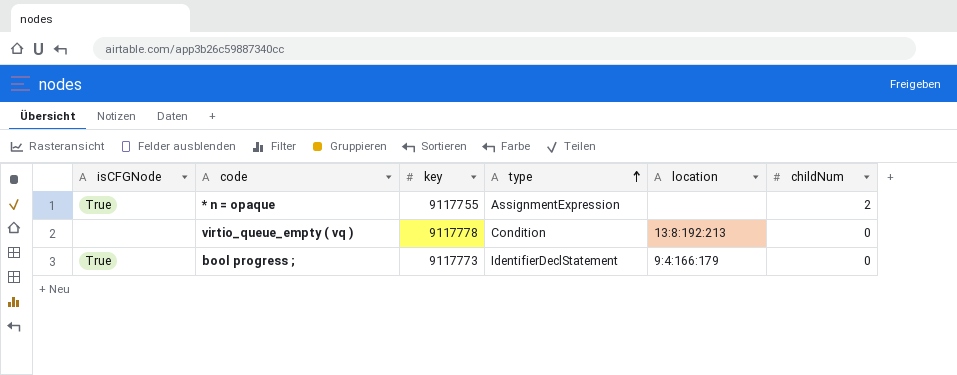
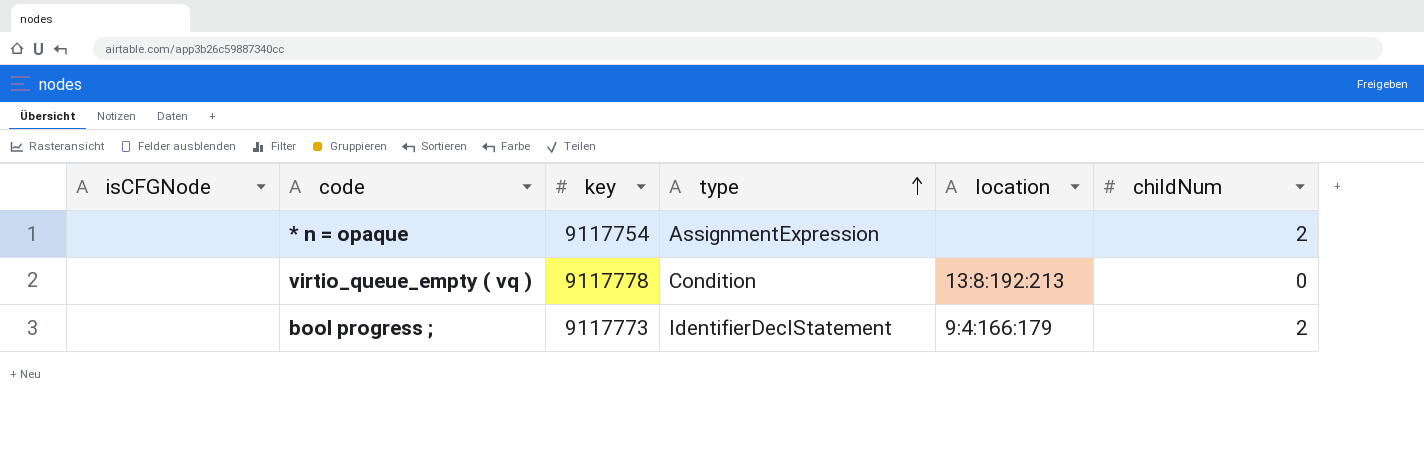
* n = opaque | isCFGNode: True -> none
* n = opaque | key: 9117755 -> 9117754
bool progress ; | isCFGNode: True -> none
bool progress ; | childNum: 0 -> 2

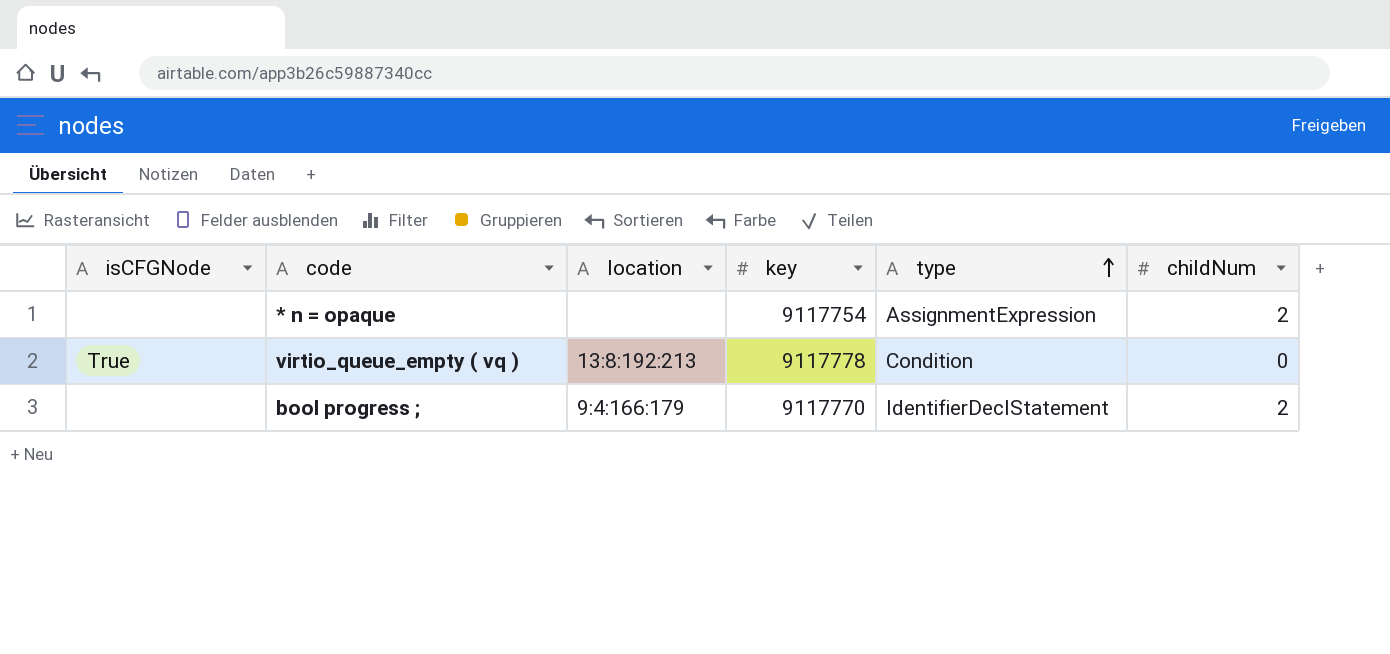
column location | position: 5 -> 3
virtio_queue_empty ( vq ) | isCFGNode: none -> True
bool progress ; | key: 9117773 -> 9117770

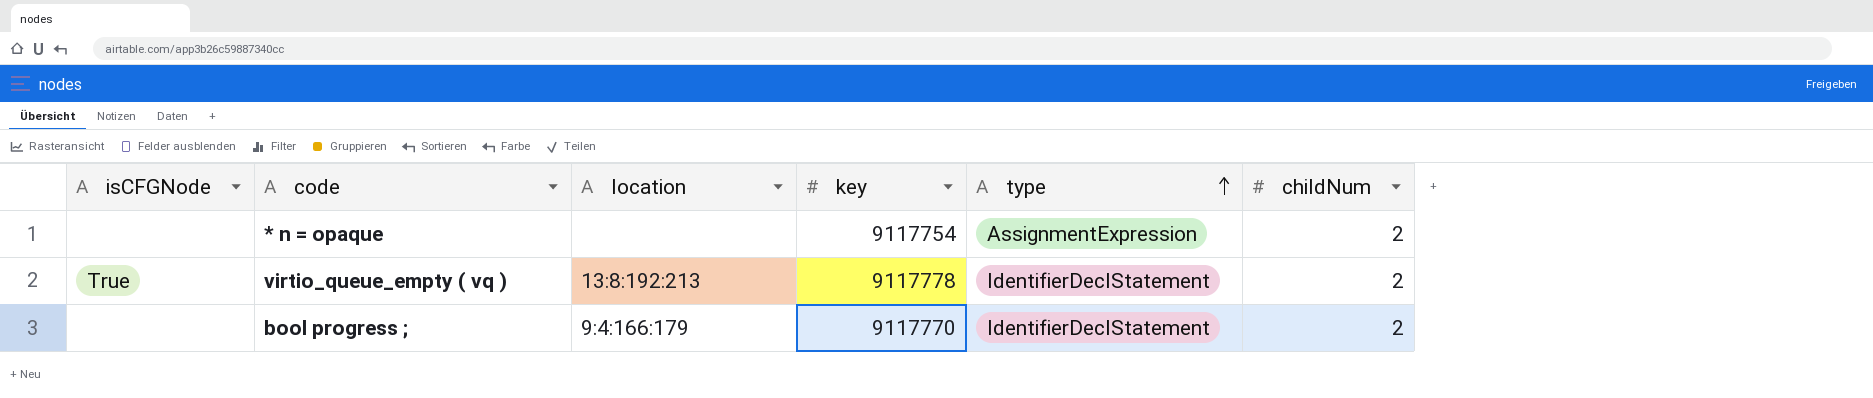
virtio_queue_empty ( vq ) | type: Condition -> IdentifierDeclStatement
virtio_queue_empty ( vq ) | childNum: 0 -> 2

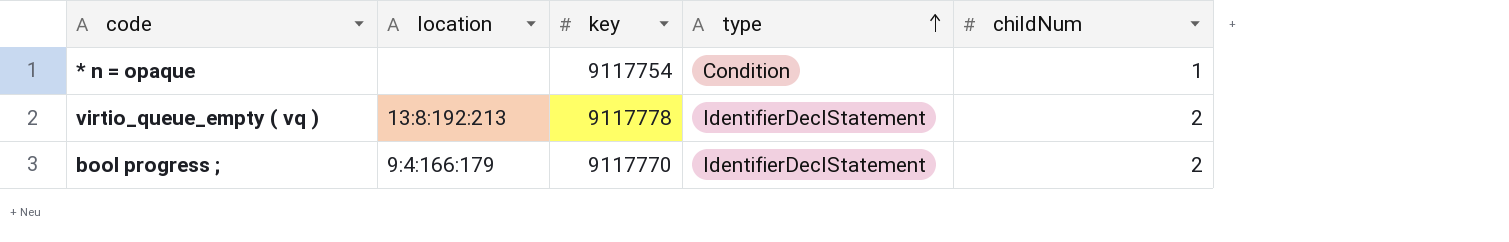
column isCFGNode | position: 1 -> none
* n = opaque | type: AssignmentExpression -> Condition
* n = opaque | childNum: 2 -> 1

